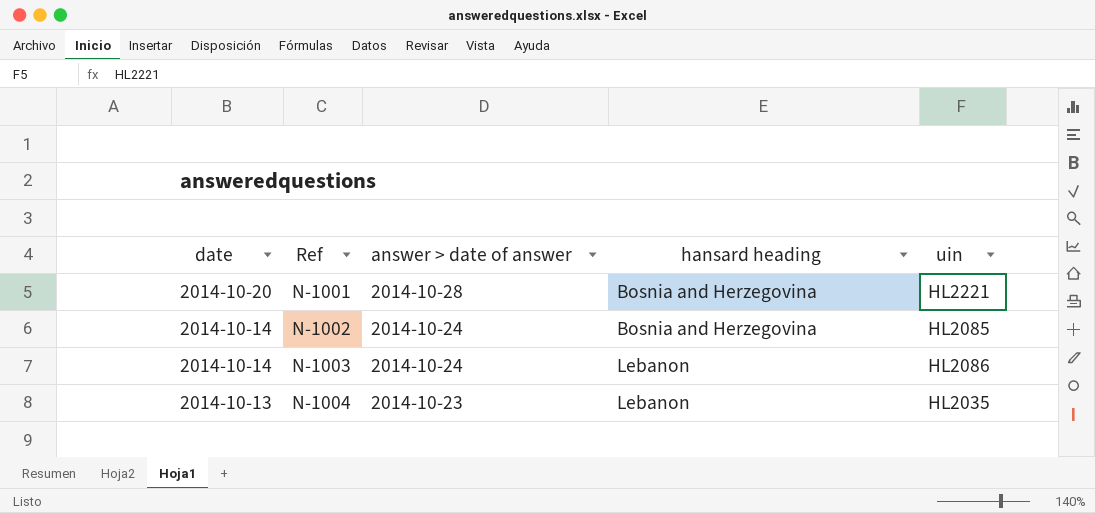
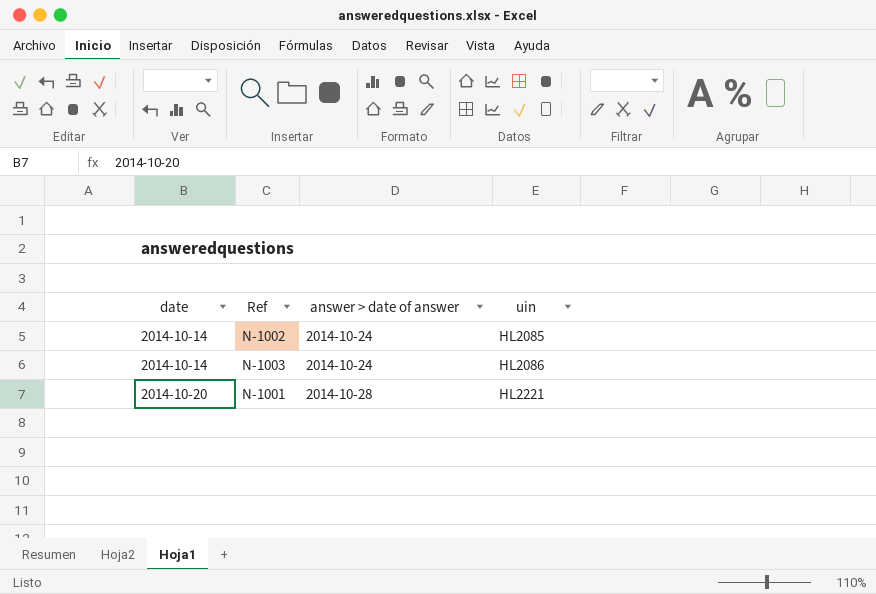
row order: date descending -> date ascending
column hansard heading | position: 4 -> none
row N-1004: 2014-10-13 | 2014-10-23 | Lebanon | HL2035 -> none

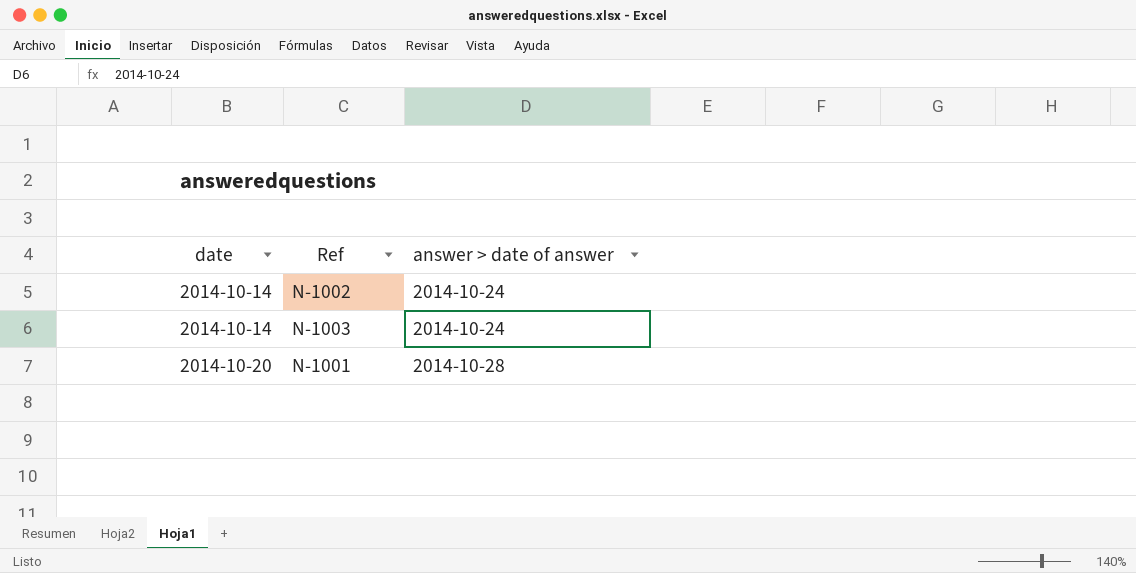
column uin | position: 4 -> none

